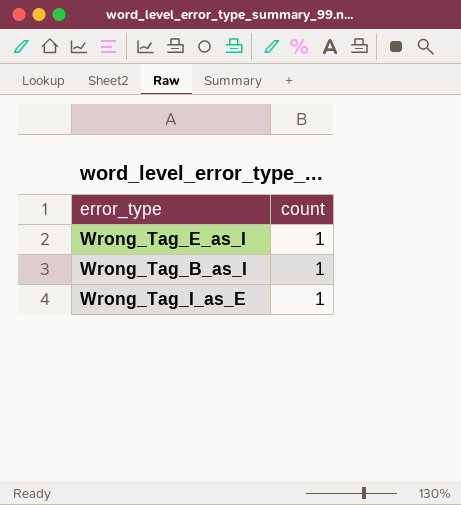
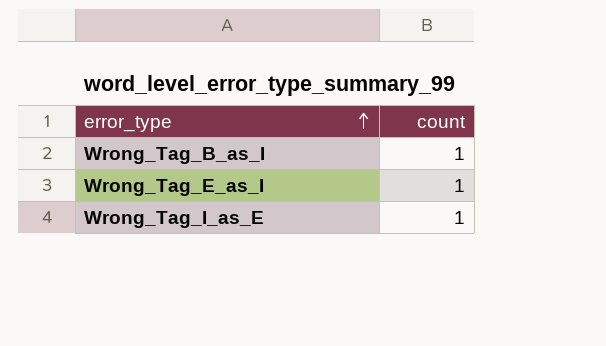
row order: none -> error_type ascending

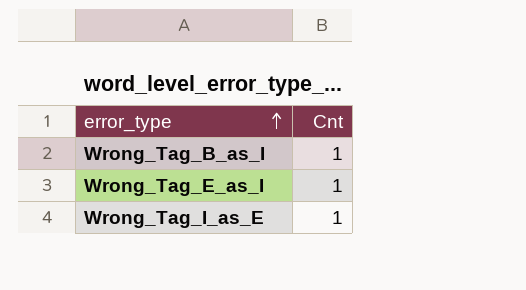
column name: count -> Cnt

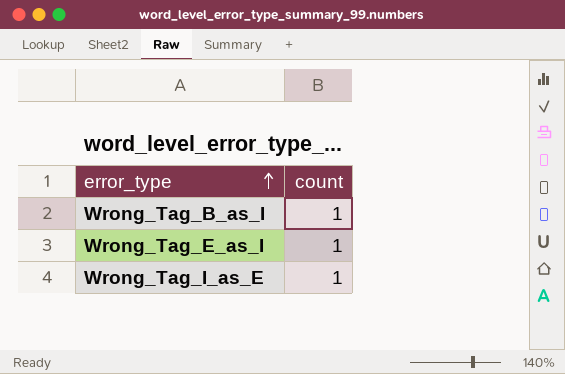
column name: Cnt -> count

